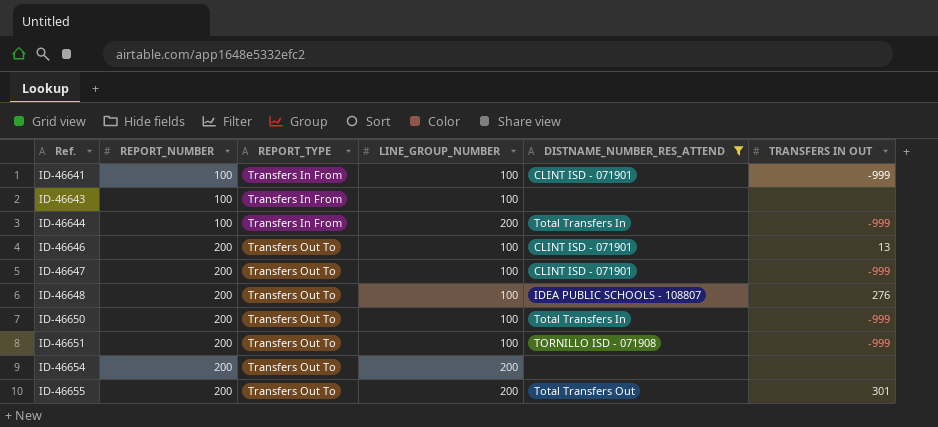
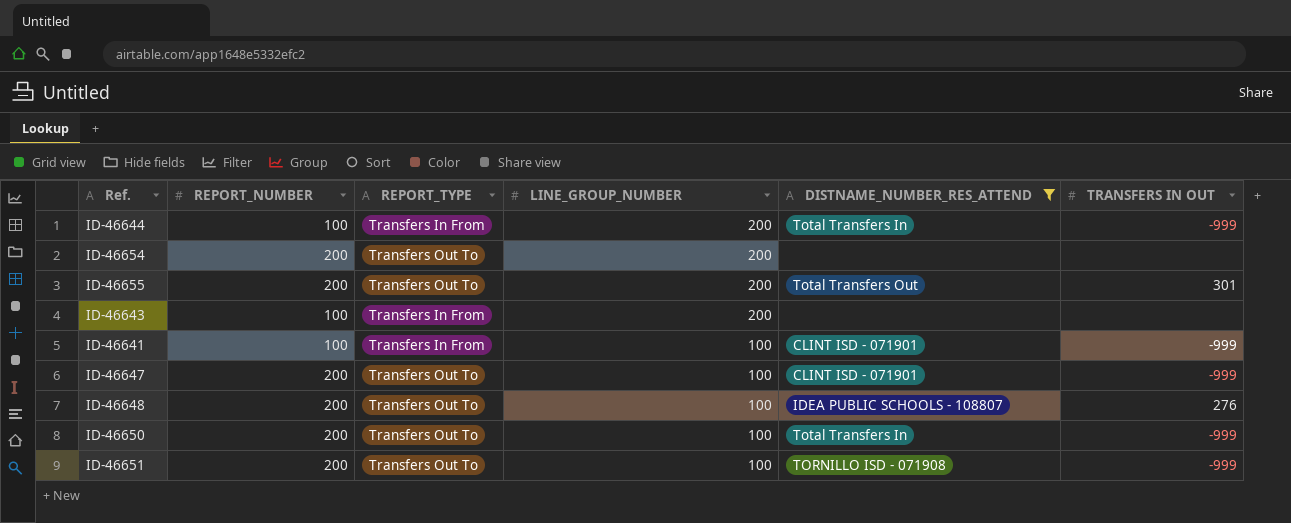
row order: Ref. ascending -> LINE_GROUP_NUMBER descending
row ID-46646: 200 | Transfers Out To | 100 | CLINT ISD - 071901 | 13 -> none
ID-46643 | LINE_GROUP_NUMBER: 100 -> 200

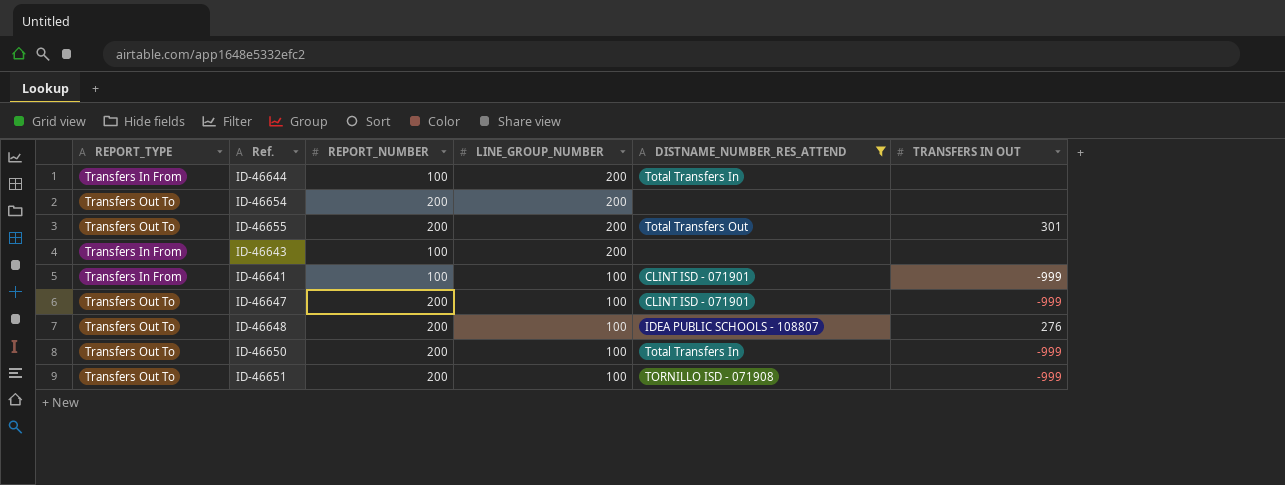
column REPORT_TYPE | position: 3 -> 1
ID-46644 | TRANSFERS IN OUT: -999 -> none

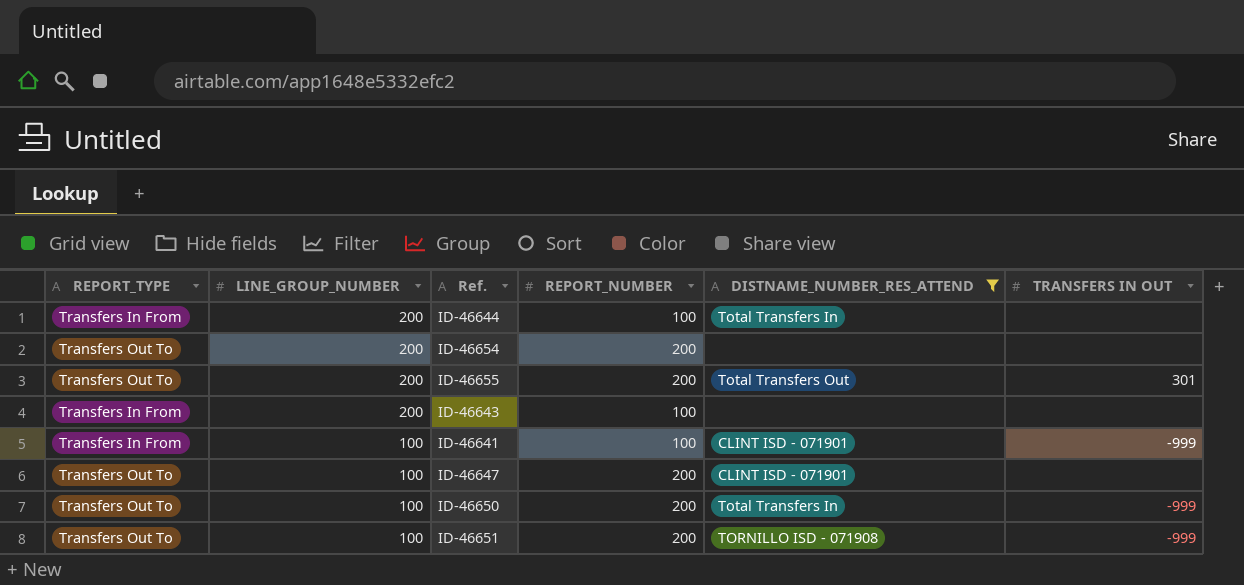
column LINE_GROUP_NUMBER | position: 4 -> 2
row ID-46648: Transfers Out To | 200 | 100 | IDEA PUBLIC SCHOOLS - 108807 | 276 -> none
ID-46647 | TRANSFERS IN OUT: -999 -> none

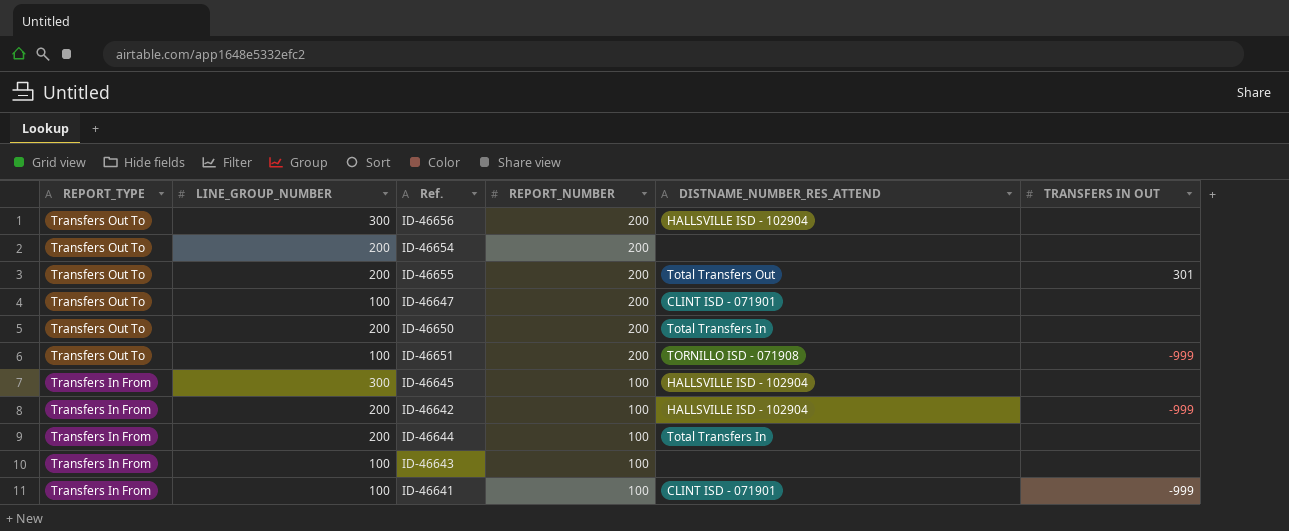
filter: DISTNAME_NUMBER_RES_ATTEND != HALLSVILLE ISD - 102904 -> none
row order: LINE_GROUP_NUMBER descending -> REPORT_TYPE descending
ID-46650 | LINE_GROUP_NUMBER: 100 -> 200
ID-46650 | TRANSFERS IN OUT: -999 -> none
ID-46643 | LINE_GROUP_NUMBER: 200 -> 100

